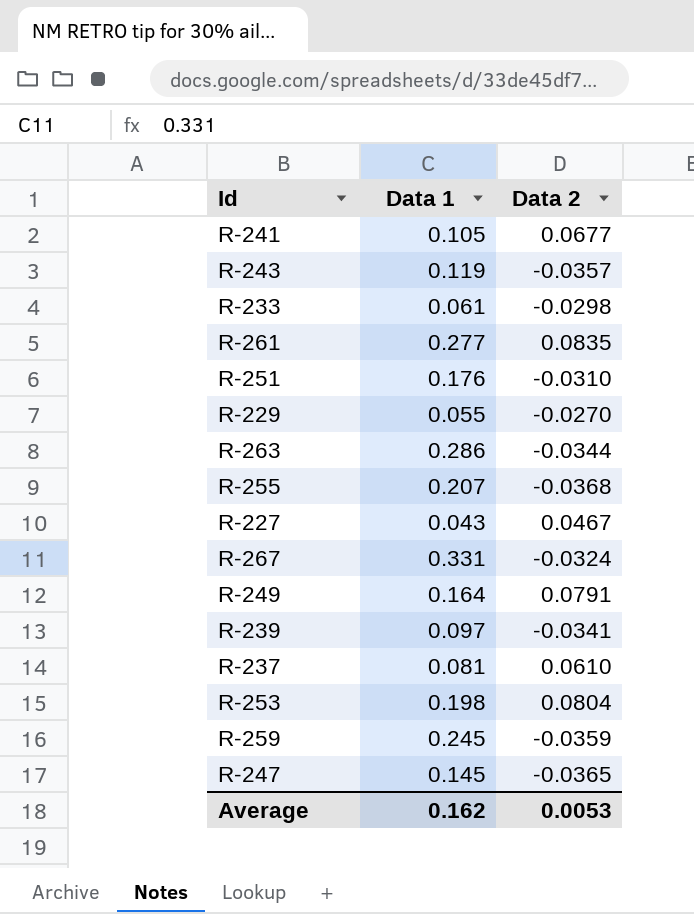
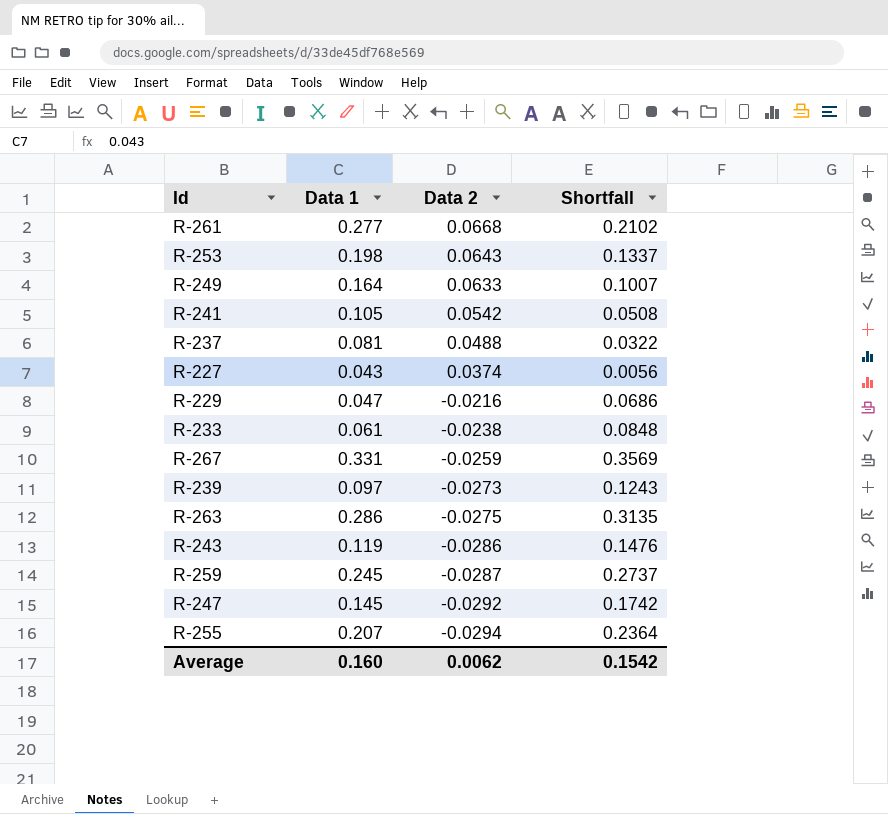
row order: none -> Data 2 descending
column Shortfall | formula: none -> [Data 1] - [Data 2]
row R-251: 0.176 | -0.0310 -> none
R-261 | Data 2: 0.0835 -> 0.0668
R-253 | Data 2: 0.0804 -> 0.0643
R-249 | Data 2: 0.0791 -> 0.0633
R-241 | Data 2: 0.0677 -> 0.0542
R-237 | Data 2: 0.0610 -> 0.0488
R-227 | Data 2: 0.0467 -> 0.0374
R-229 | Data 1: 0.055 -> 0.047
R-229 | Data 2: -0.0270 -> -0.0216
R-233 | Data 2: -0.0298 -> -0.0238
R-267 | Data 2: -0.0324 -> -0.0259
R-239 | Data 2: -0.0341 -> -0.0273
R-263 | Data 2: -0.0344 -> -0.0275
R-243 | Data 2: -0.0357 -> -0.0286
R-259 | Data 2: -0.0359 -> -0.0287
R-247 | Data 2: -0.0365 -> -0.0292
R-255 | Data 2: -0.0368 -> -0.0294
Average | Data 1: 0.162 -> 0.160
Average | Data 2: 0.0053 -> 0.0062

